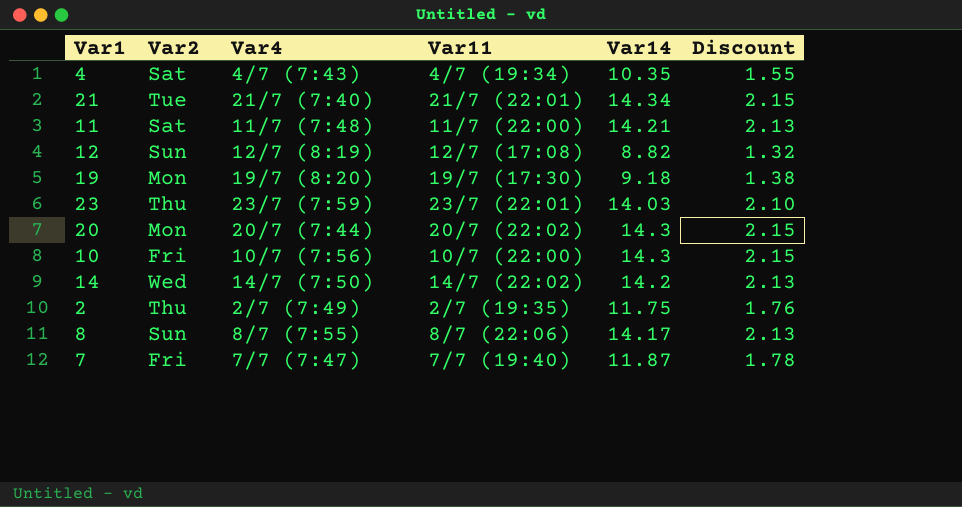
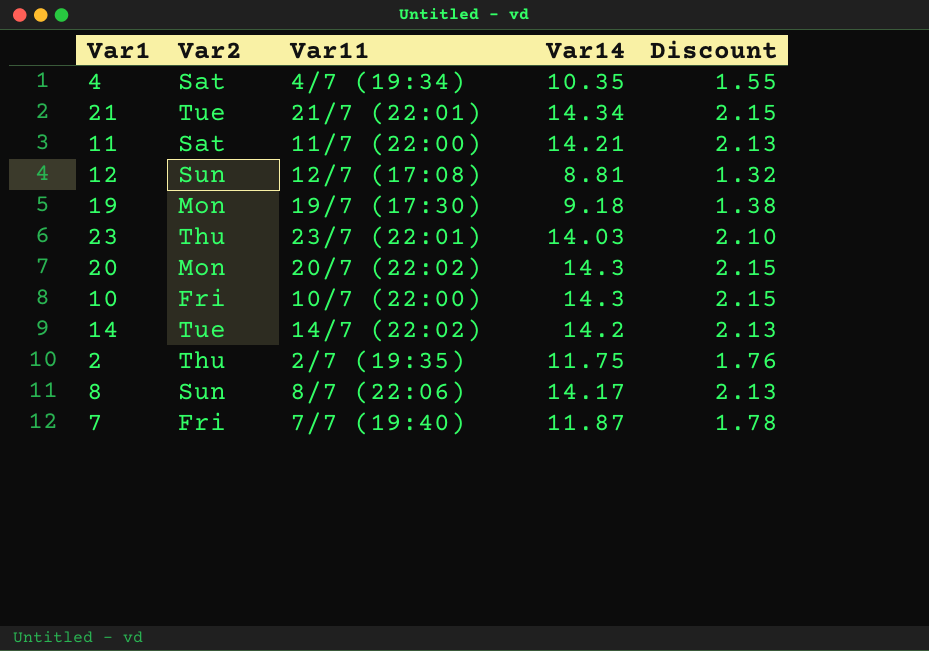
column Var4 | position: 3 -> none
12 | Var14: 8.82 -> 8.81
14 | Var2: Wed -> Tue

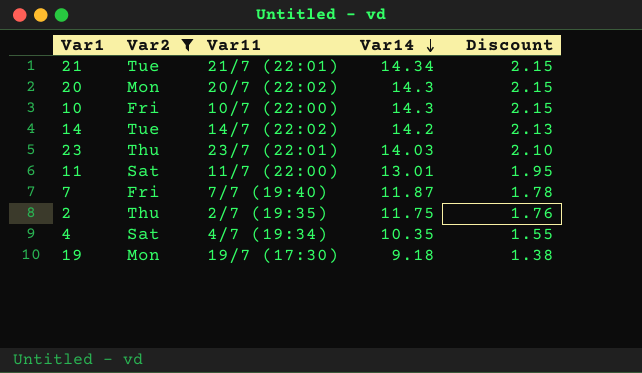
filter: none -> Var2 != Sun
row order: none -> Var14 descending
11 | Var14: 14.21 -> 13.01
11 | Discount: 2.13 -> 1.95

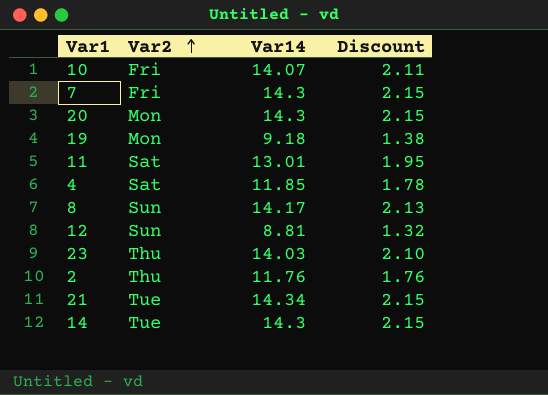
filter: Var2 != Sun -> none
row order: Var14 descending -> Var2 ascending
column Var11 | position: 3 -> none
10 | Var14: 14.3 -> 14.07
10 | Discount: 2.15 -> 2.11
7 | Var14: 11.87 -> 14.3
7 | Discount: 1.78 -> 2.15
4 | Var14: 10.35 -> 11.85
4 | Discount: 1.55 -> 1.78
2 | Var14: 11.75 -> 11.76
14 | Var14: 14.2 -> 14.3
14 | Discount: 2.13 -> 2.15

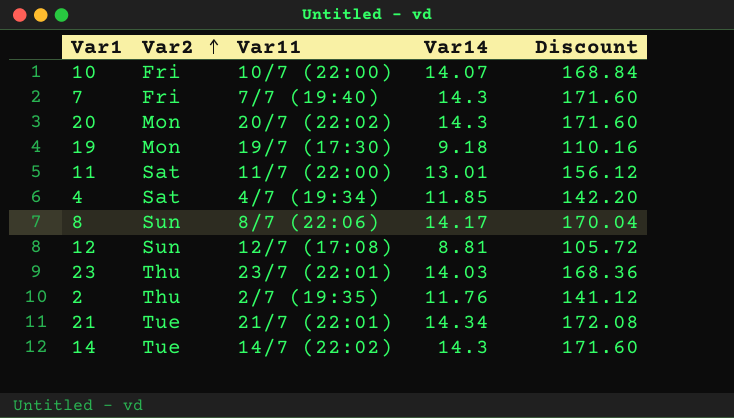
column Var11 | position: none -> 3
column Discount | formula: [Var14] * 0.15 -> [Var14] * 12

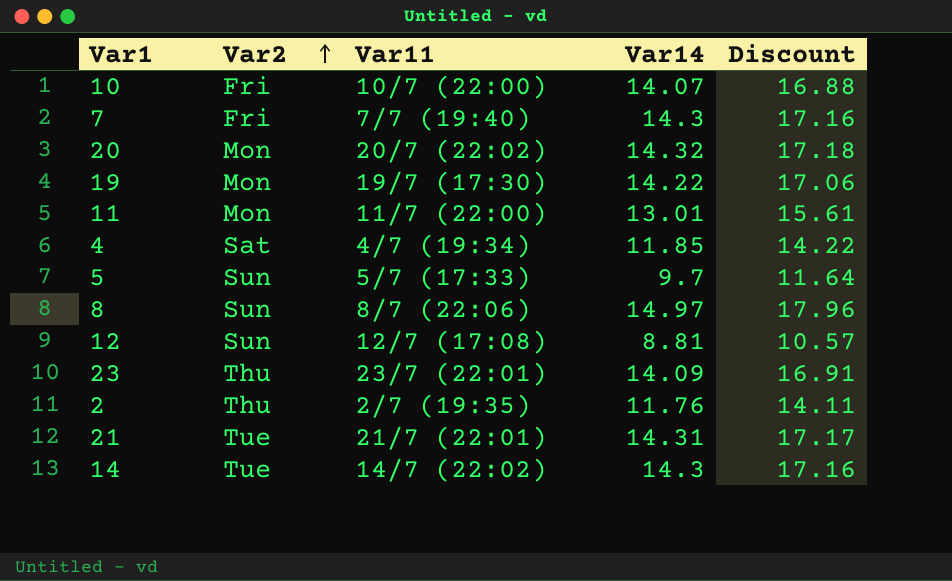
column Discount | formula: [Var14] * 12 -> [Var14] * 1.2
20 | Var14: 14.3 -> 14.32
19 | Var14: 9.18 -> 14.22
11 | Var2: Sat -> Mon
row 5: none -> Sun | 5/7 (17:33) | 9.7 | 11.64
8 | Var14: 14.17 -> 14.97
23 | Var14: 14.03 -> 14.09
21 | Var14: 14.34 -> 14.31

